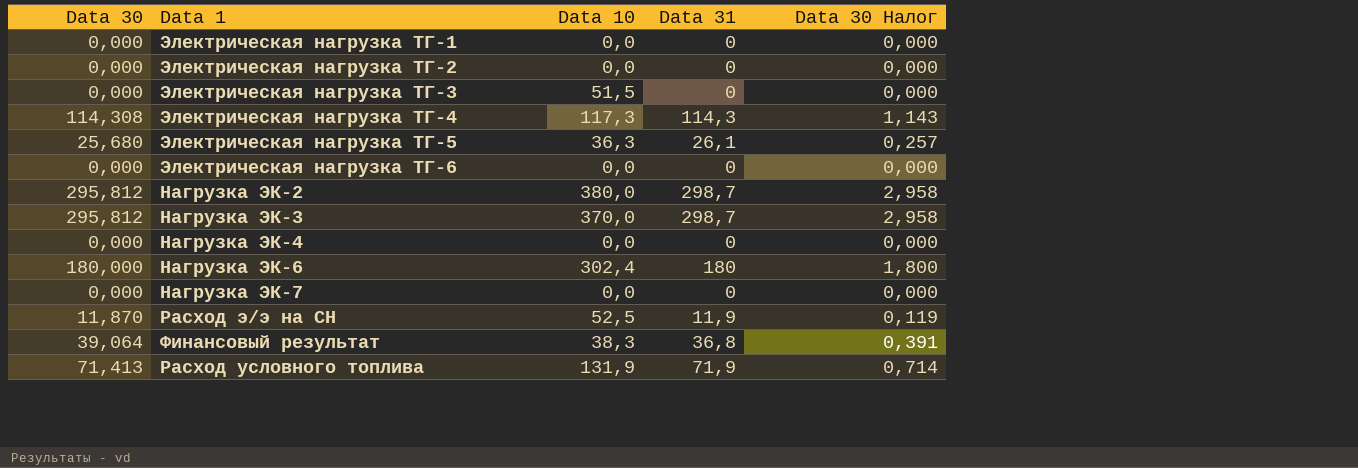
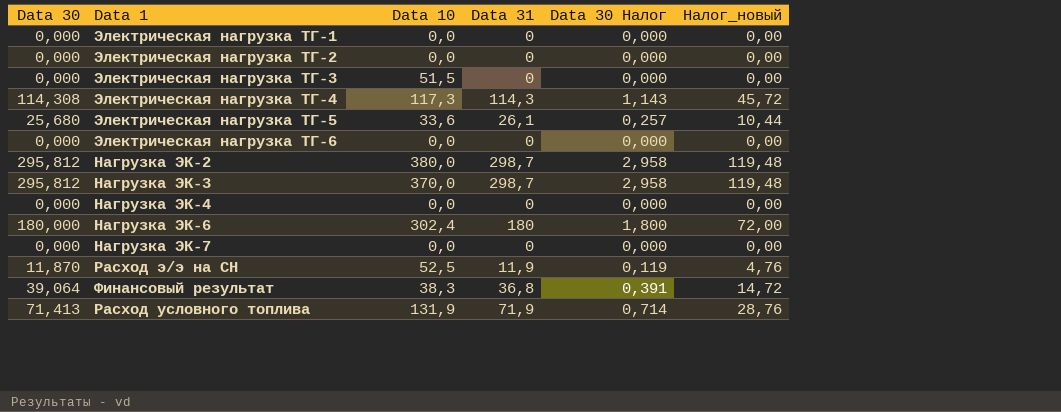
column Налог_новый | formula: none -> [Data 31] * 0,4
Электрическая нагрузка ТГ-5 | Data 10: 36,3 -> 33,6

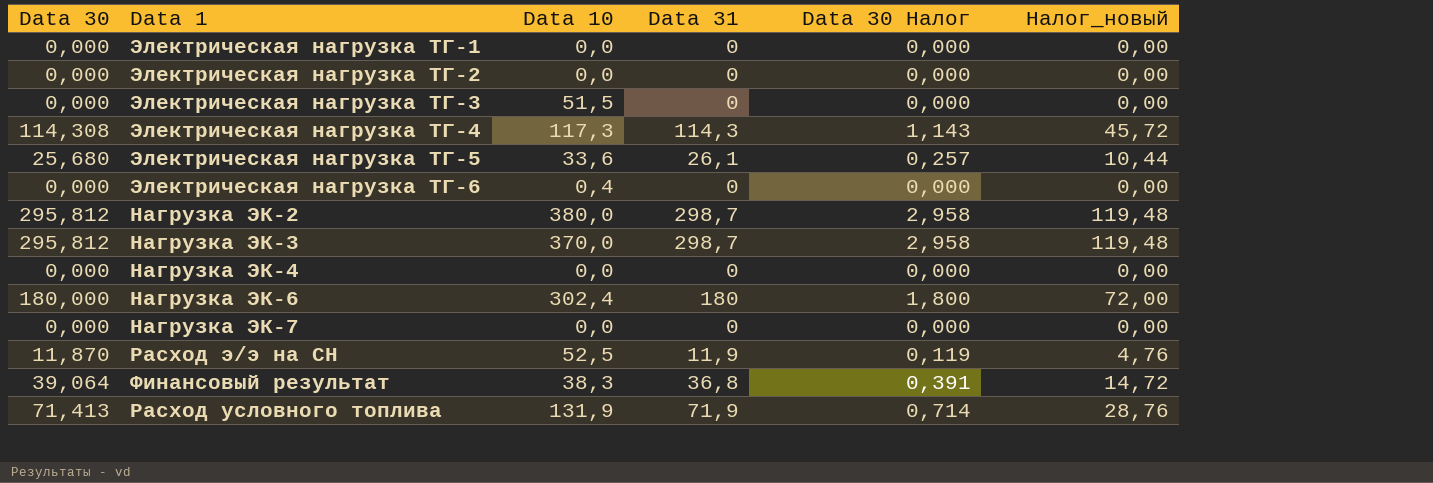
Электрическая нагрузка ТГ-6 | Data 10: 0,0 -> 0,4

